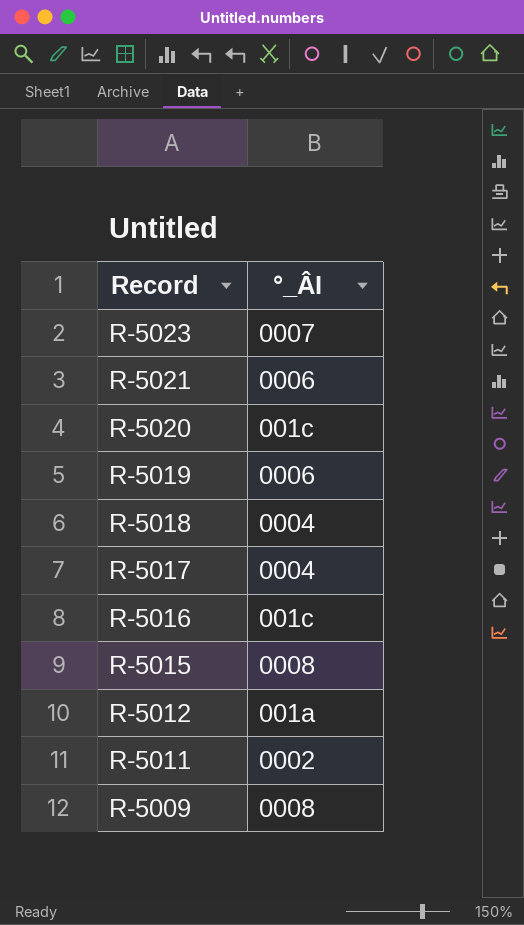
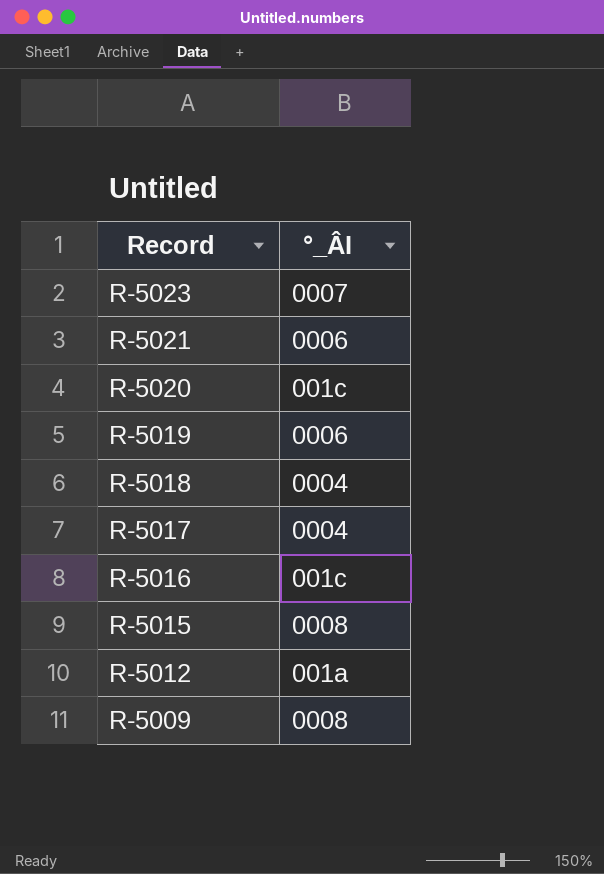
row R-5011: 0002 -> none

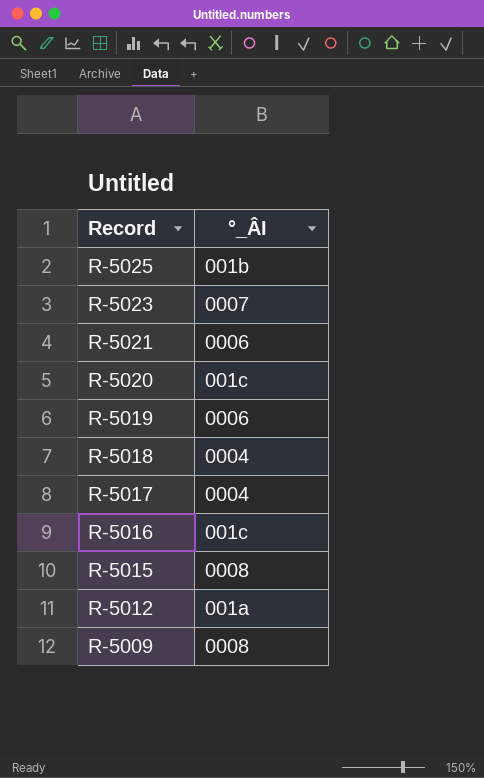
row R-5025: none -> 001b

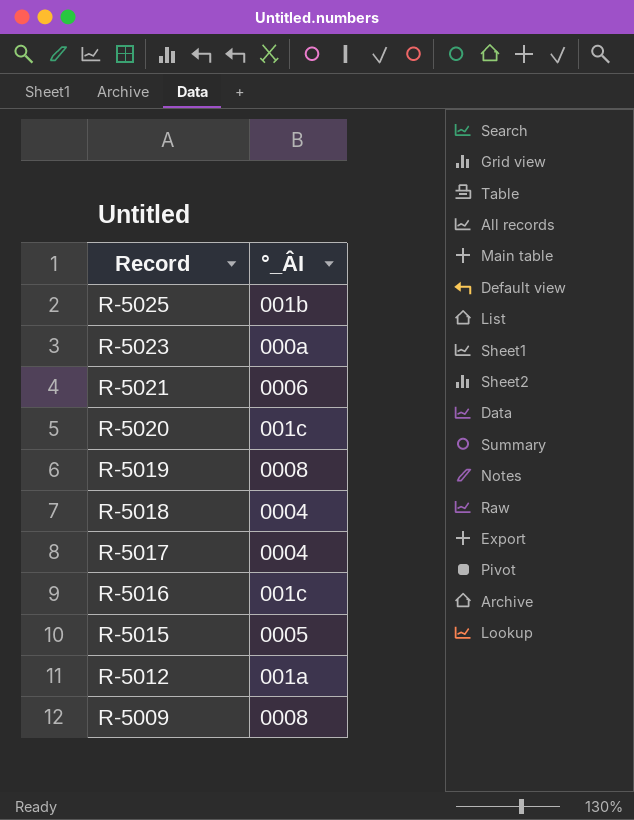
R-5023 | °_ÂI: 0007 -> 000a
R-5019 | °_ÂI: 0006 -> 0008
R-5015 | °_ÂI: 0008 -> 0005

